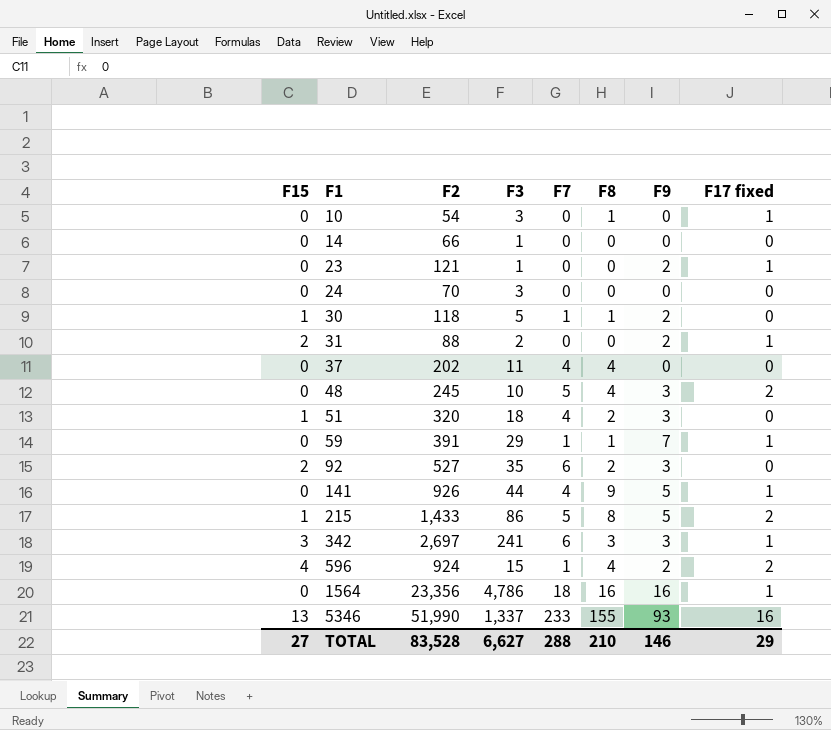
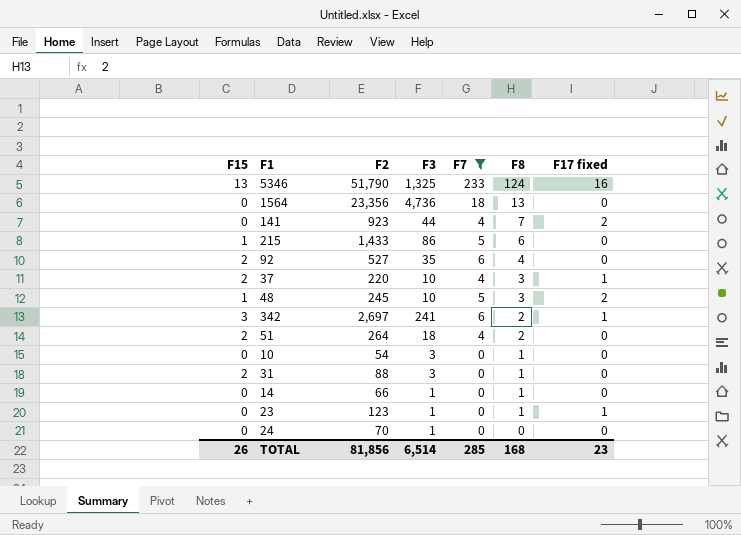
filter: none -> F7 != 1
row order: F1 ascending -> F8 descending
column F9 | position: 7 -> none
5346 | F2: 51,990 -> 51,790
5346 | F3: 1,337 -> 1,325
5346 | F8: 155 -> 124
1564 | F3: 4,786 -> 4,736
1564 | F8: 16 -> 13
1564 | F17 fixed: 1 -> 0
141 | F2: 926 -> 923
141 | F8: 9 -> 7
141 | F17 fixed: 1 -> 2
215 | F8: 8 -> 6
215 | F17 fixed: 2 -> 0
92 | F8: 2 -> 4
37 | F15: 0 -> 2
37 | F2: 202 -> 220
37 | F3: 11 -> 10
37 | F8: 4 -> 3
37 | F17 fixed: 0 -> 1
48 | F15: 0 -> 1
48 | F8: 4 -> 3
342 | F8: 3 -> 2
51 | F15: 1 -> 2
51 | F2: 320 -> 264
10 | F17 fixed: 1 -> 0
31 | F3: 2 -> 3
31 | F8: 0 -> 1
31 | F17 fixed: 1 -> 0
14 | F8: 0 -> 1
23 | F2: 121 -> 123
23 | F8: 0 -> 1
24 | F3: 3 -> 1
TOTAL | F15: 27 -> 26
TOTAL | F2: 83,528 -> 81,856
TOTAL | F3: 6,627 -> 6,514
TOTAL | F7: 288 -> 285
TOTAL | F8: 210 -> 168
TOTAL | F17 fixed: 29 -> 23

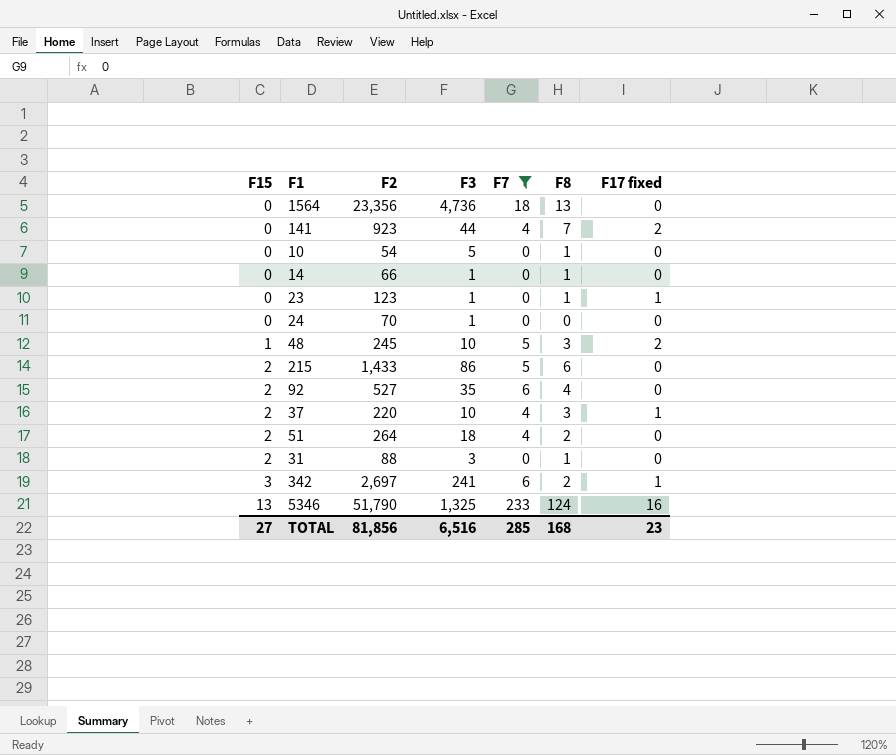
row order: F8 descending -> F15 ascending
10 | F3: 3 -> 5
215 | F15: 1 -> 2
TOTAL | F15: 26 -> 27
TOTAL | F3: 6,514 -> 6,516

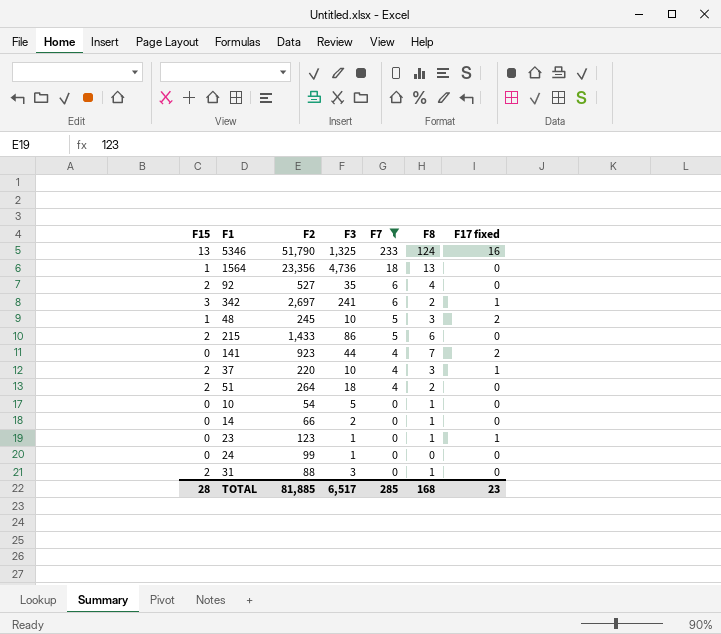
row order: F15 ascending -> F7 descending
1564 | F15: 0 -> 1
14 | F3: 1 -> 2
24 | F2: 70 -> 99
TOTAL | F15: 27 -> 28
TOTAL | F2: 81,856 -> 81,885
TOTAL | F3: 6,516 -> 6,517

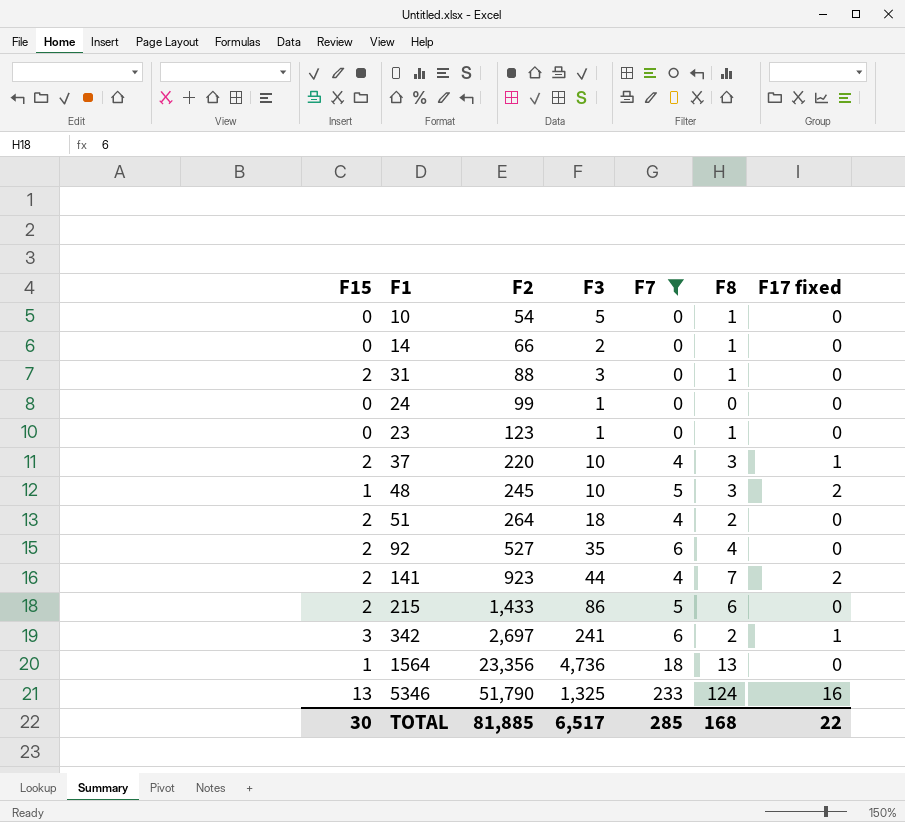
row order: F7 descending -> F2 ascending
23 | F17 fixed: 1 -> 0
141 | F15: 0 -> 2
TOTAL | F15: 28 -> 30
TOTAL | F17 fixed: 23 -> 22

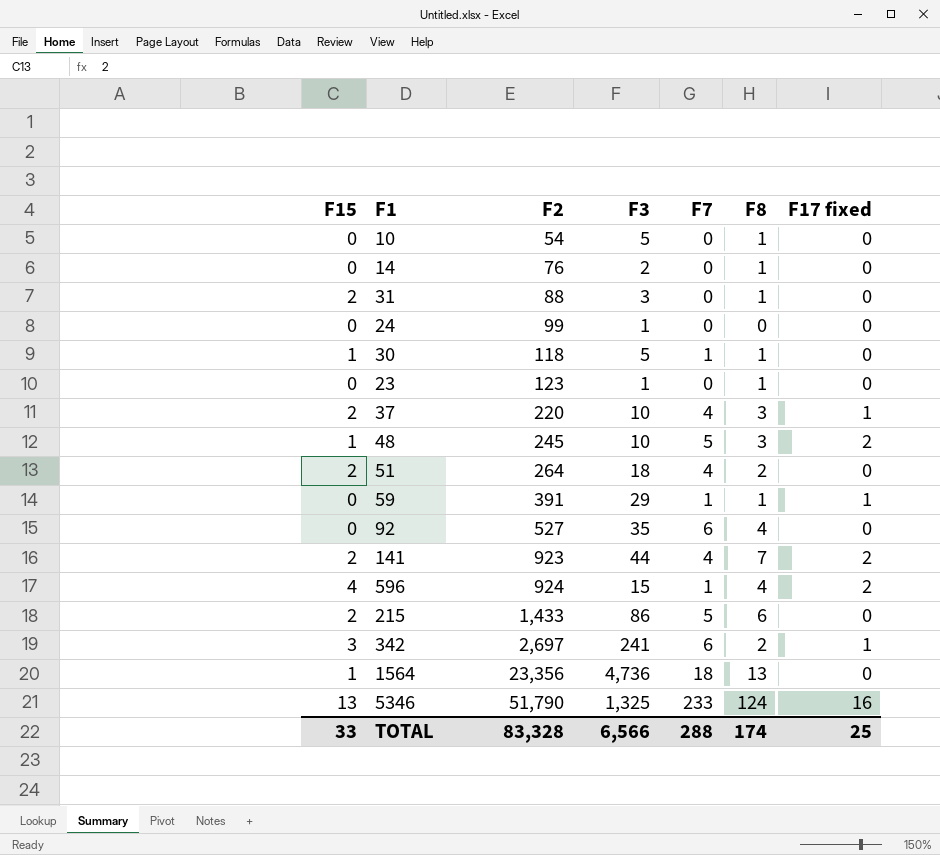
filter: F7 != 1 -> none
14 | F2: 66 -> 76
92 | F15: 2 -> 0
TOTAL | F15: 30 -> 33
TOTAL | F2: 81,885 -> 83,328
TOTAL | F3: 6,517 -> 6,566
TOTAL | F7: 285 -> 288
TOTAL | F8: 168 -> 174
TOTAL | F17 fixed: 22 -> 25

